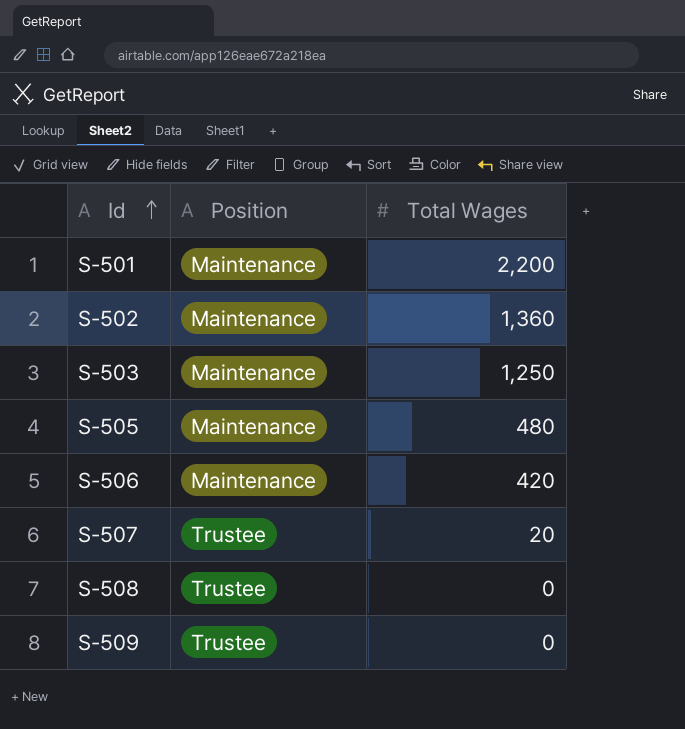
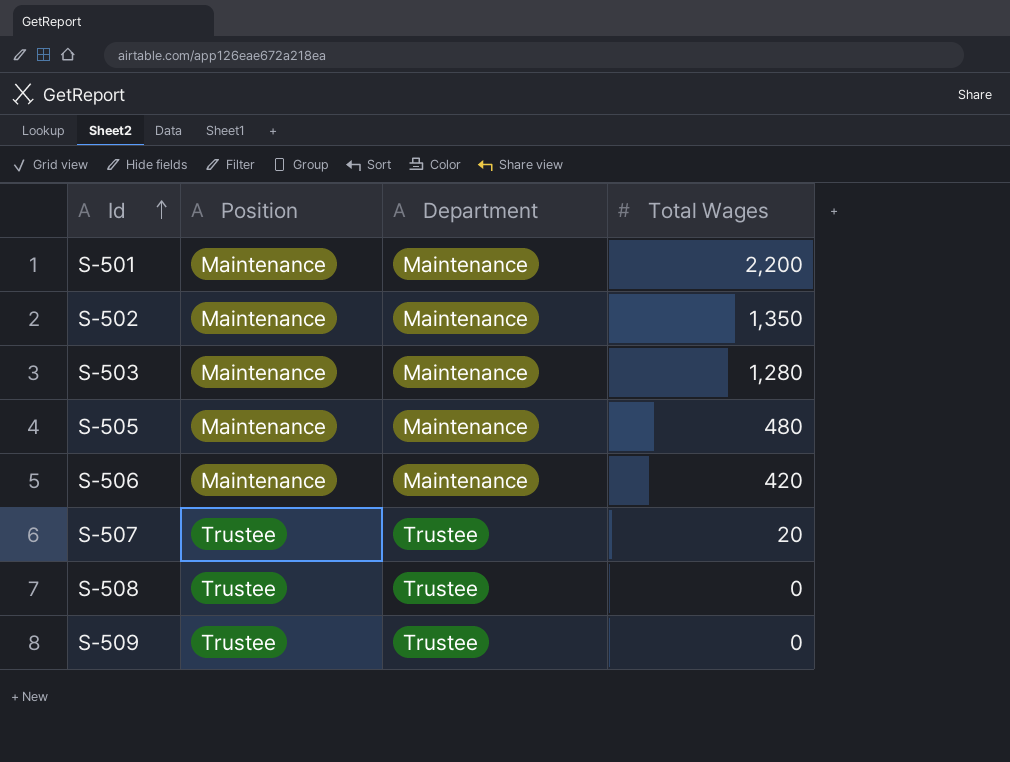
column Department | position: none -> 3
S-502 | Total Wages: 1,360 -> 1,350
S-503 | Total Wages: 1,250 -> 1,280

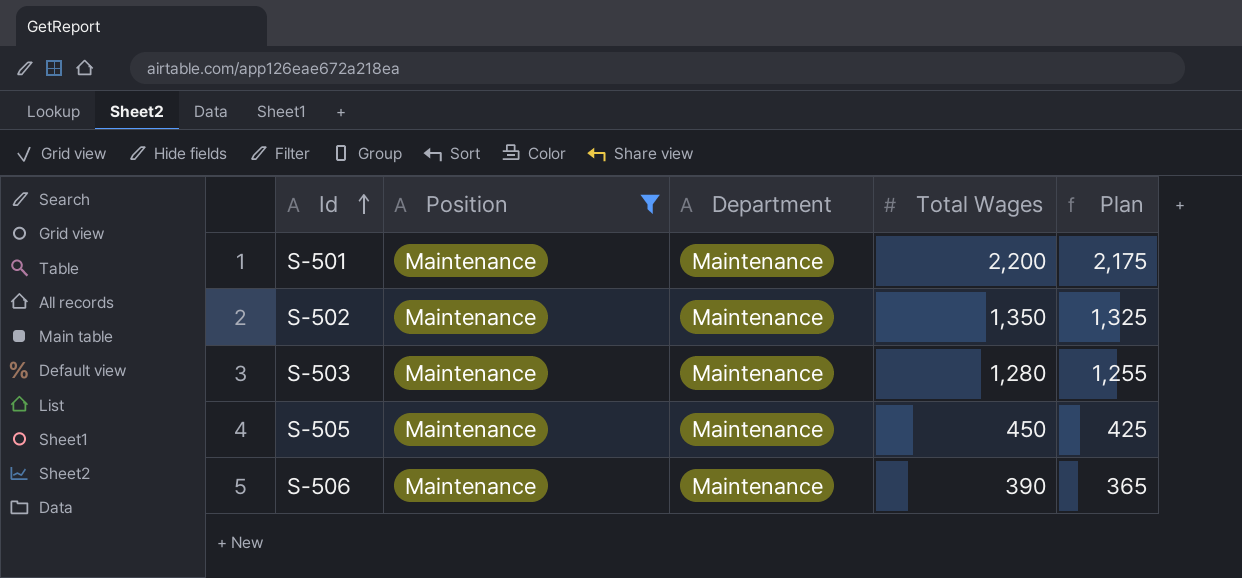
filter: none -> Position = Maintenance
column Plan | formula: none -> [Total Wages] - 25
S-505 | Total Wages: 480 -> 450
S-506 | Total Wages: 420 -> 390

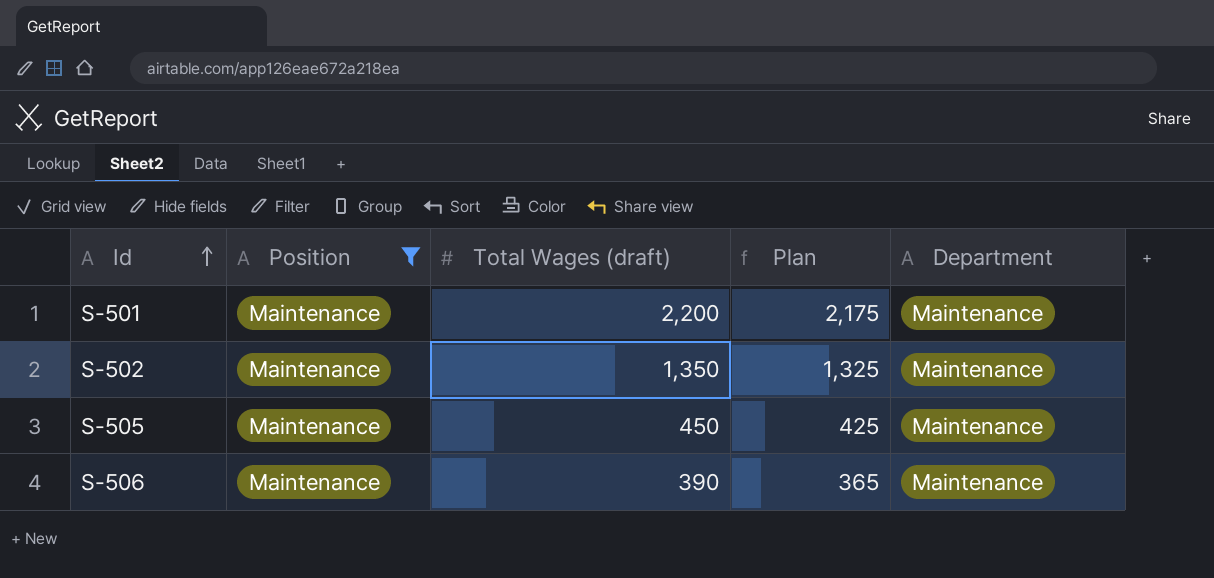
column name: Total Wages -> Total Wages (draft)
column Department | position: 3 -> 5
row S-503: Maintenance | Maintenance | 1,280 | 1,255 -> none

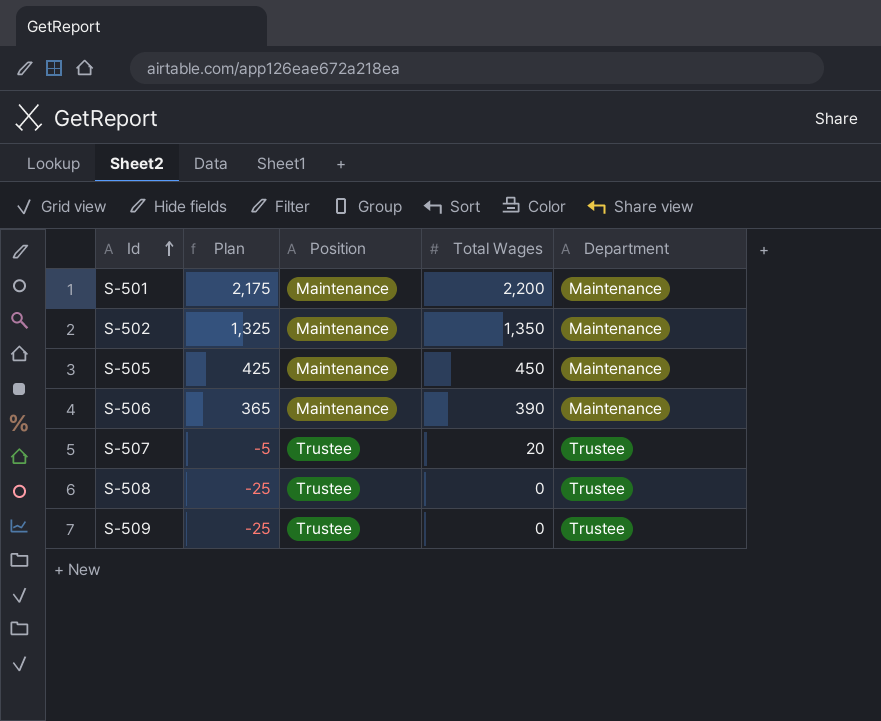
filter: Position = Maintenance -> none
column Plan | position: 4 -> 2
column name: Total Wages (draft) -> Total Wages

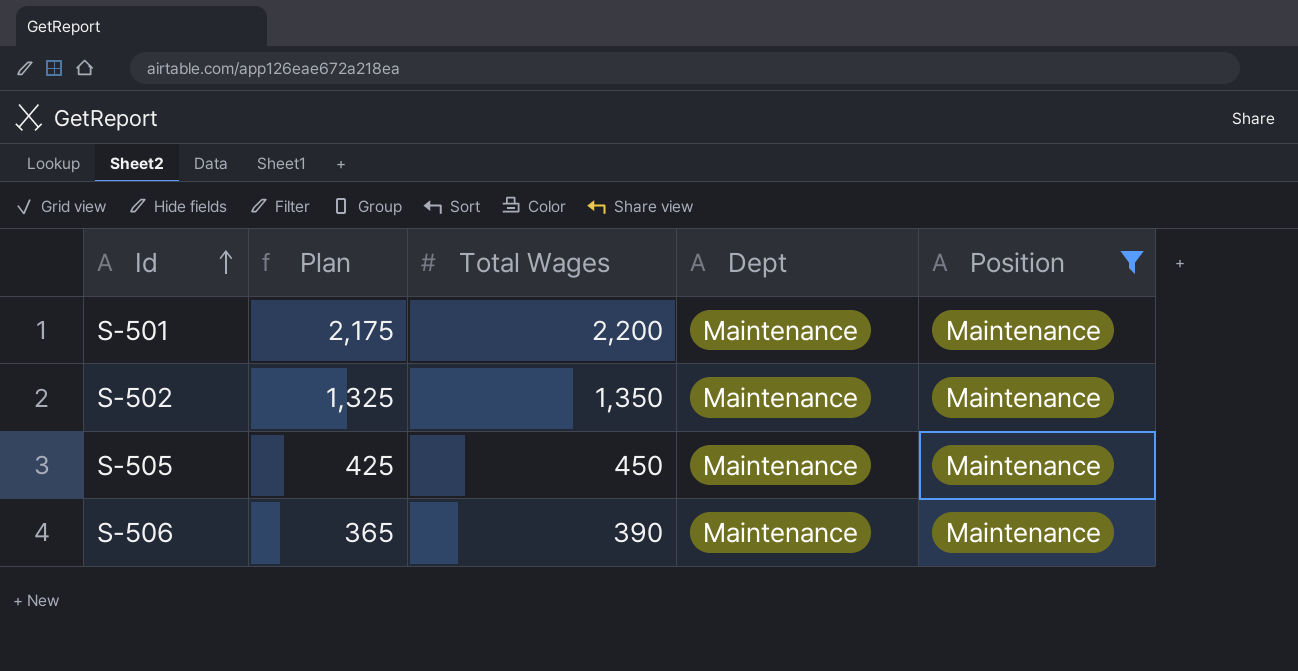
filter: none -> Position = Maintenance
column name: Department -> Dept
column Position | position: 3 -> 5

